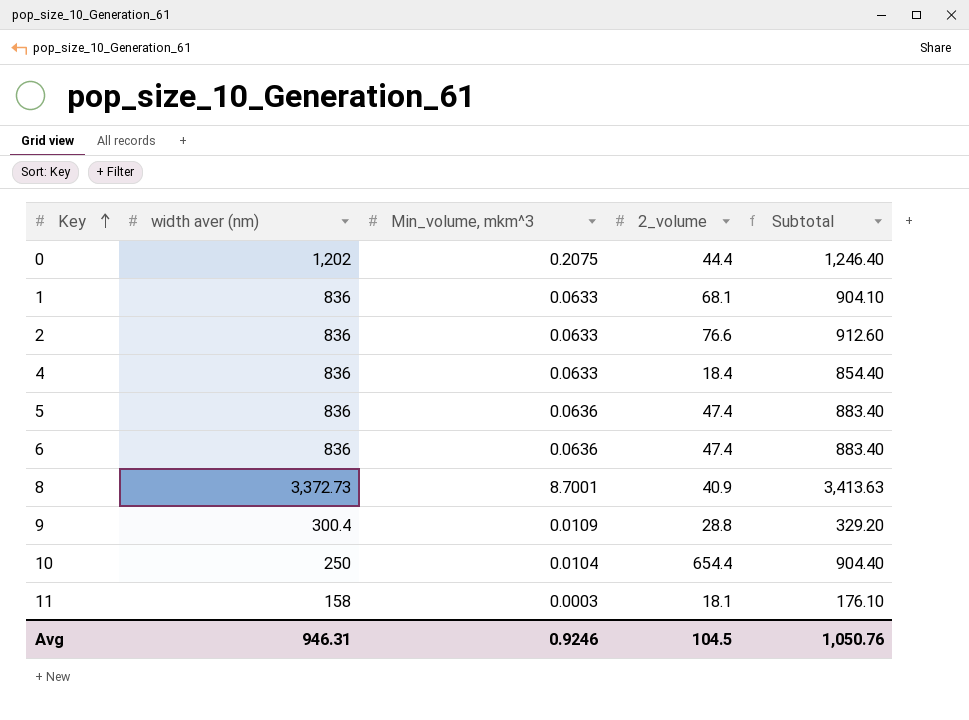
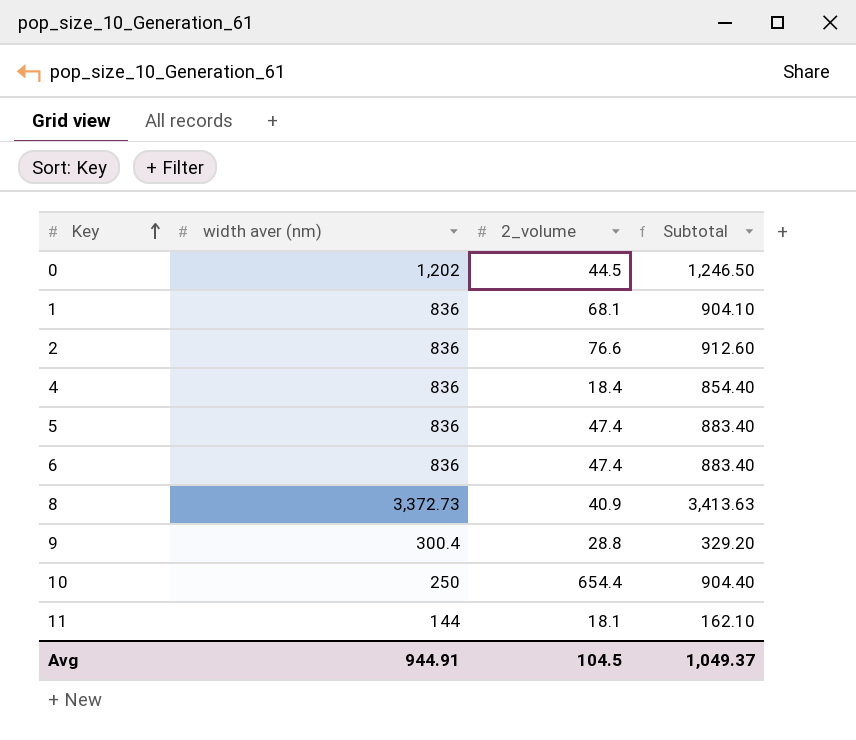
column Min_volume, mkm^3 | position: 3 -> none
0 | 2_volume: 44.4 -> 44.5
0 | Subtotal: 1,246.40 -> 1,246.50
11 | width aver (nm): 158 -> 144
11 | Subtotal: 176.10 -> 162.10
Avg | width aver (nm): 946.31 -> 944.91
Avg | Subtotal: 1,050.76 -> 1,049.37

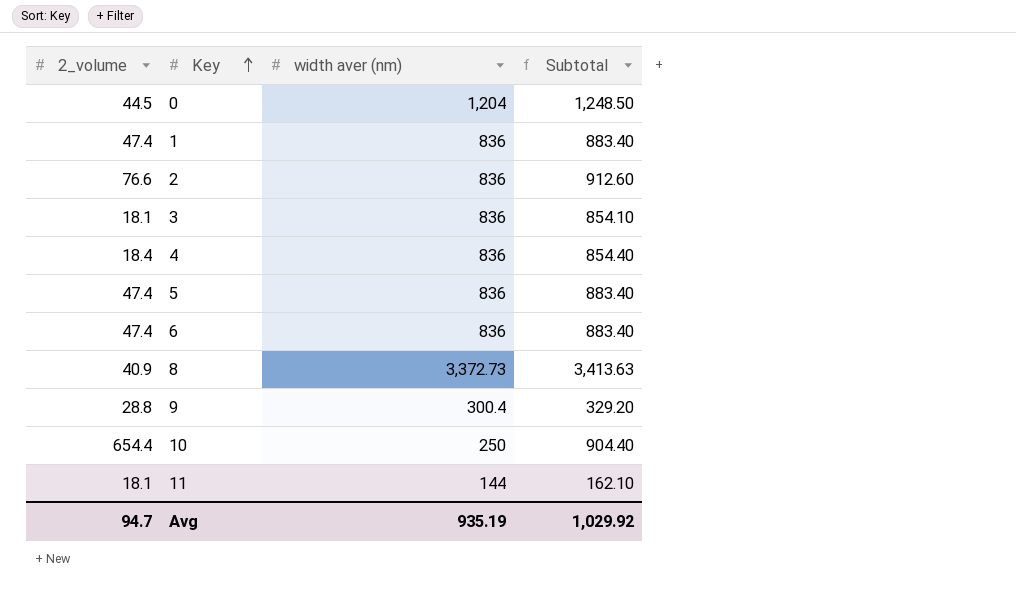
column 2_volume | position: 3 -> 1
0 | width aver (nm): 1,202 -> 1,204
0 | Subtotal: 1,246.50 -> 1,248.50
1 | 2_volume: 68.1 -> 47.4
1 | Subtotal: 904.10 -> 883.40
row 3: none -> 18.1 | 836 | 854.10
Avg | 2_volume: 104.5 -> 94.7
Avg | width aver (nm): 944.91 -> 935.19
Avg | Subtotal: 1,049.37 -> 1,029.92

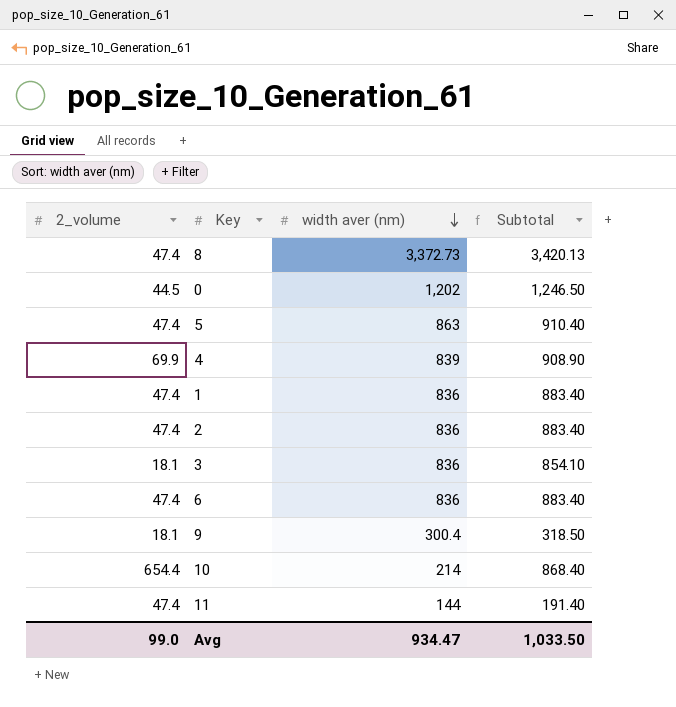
row order: Key ascending -> width aver (nm) descending
8 | 2_volume: 40.9 -> 47.4
8 | Subtotal: 3,413.63 -> 3,420.13
0 | width aver (nm): 1,204 -> 1,202
0 | Subtotal: 1,248.50 -> 1,246.50
5 | width aver (nm): 836 -> 863
5 | Subtotal: 883.40 -> 910.40
4 | 2_volume: 18.4 -> 69.9
4 | width aver (nm): 836 -> 839
4 | Subtotal: 854.40 -> 908.90
2 | 2_volume: 76.6 -> 47.4
2 | Subtotal: 912.60 -> 883.40
9 | 2_volume: 28.8 -> 18.1
9 | Subtotal: 329.20 -> 318.50
10 | width aver (nm): 250 -> 214
10 | Subtotal: 904.40 -> 868.40
11 | 2_volume: 18.1 -> 47.4
11 | Subtotal: 162.10 -> 191.40
Avg | 2_volume: 94.7 -> 99.0
Avg | width aver (nm): 935.19 -> 934.47
Avg | Subtotal: 1,029.92 -> 1,033.50

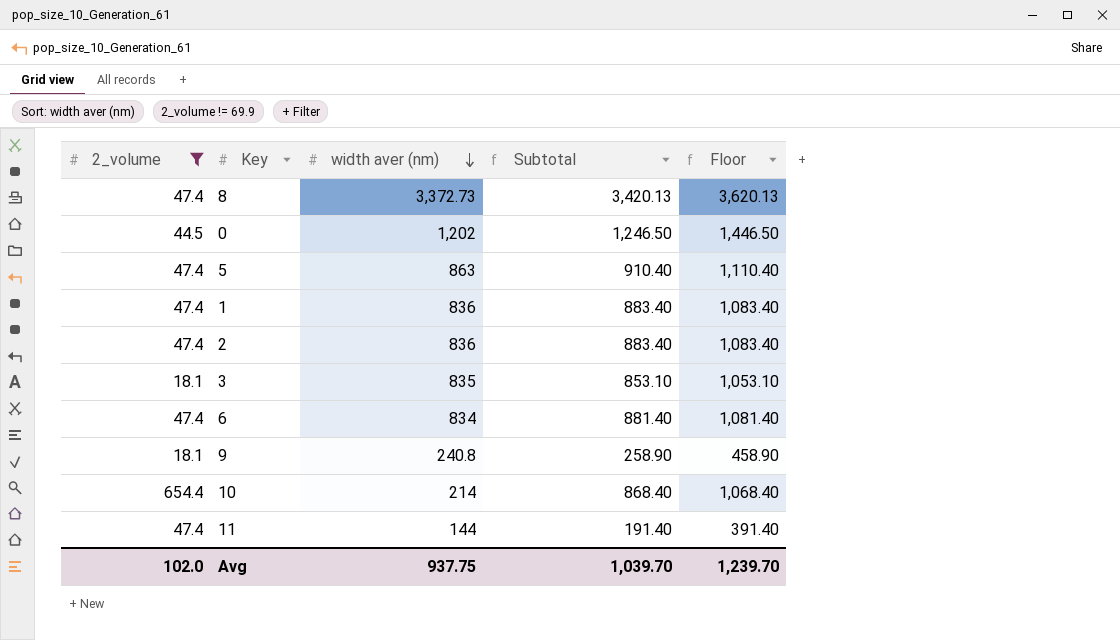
filter: none -> 2_volume != 69.9
column Floor | formula: none -> [Subtotal] + 200
3 | width aver (nm): 836 -> 835
3 | Subtotal: 854.10 -> 853.10
6 | width aver (nm): 836 -> 834
6 | Subtotal: 883.40 -> 881.40
9 | width aver (nm): 300.4 -> 240.8
9 | Subtotal: 318.50 -> 258.90
Avg | 2_volume: 99.0 -> 102.0
Avg | width aver (nm): 934.47 -> 937.75
Avg | Subtotal: 1,033.50 -> 1,039.70

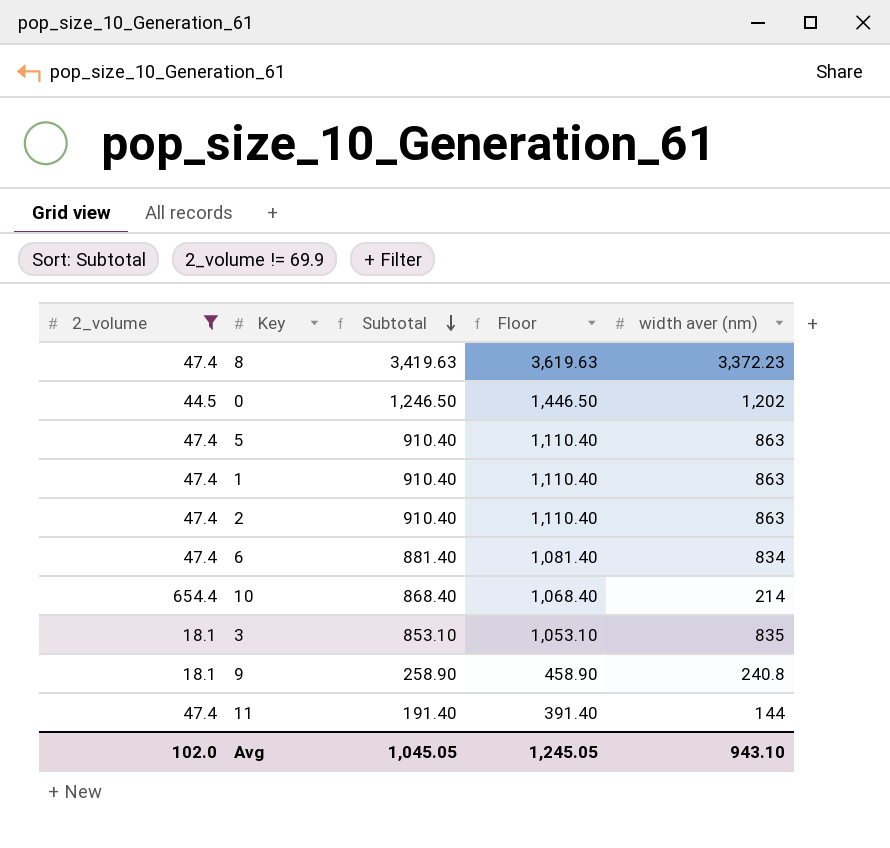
row order: width aver (nm) descending -> Subtotal descending
column width aver (nm) | position: 3 -> 5
8 | Subtotal: 3,420.13 -> 3,419.63
8 | Floor: 3,620.13 -> 3,619.63
8 | width aver (nm): 3,372.73 -> 3,372.23
1 | Subtotal: 883.40 -> 910.40
1 | Floor: 1,083.40 -> 1,110.40
1 | width aver (nm): 836 -> 863
2 | Subtotal: 883.40 -> 910.40
2 | Floor: 1,083.40 -> 1,110.40
2 | width aver (nm): 836 -> 863
Avg | Subtotal: 1,039.70 -> 1,045.05
Avg | Floor: 1,239.70 -> 1,245.05
Avg | width aver (nm): 937.75 -> 943.10

